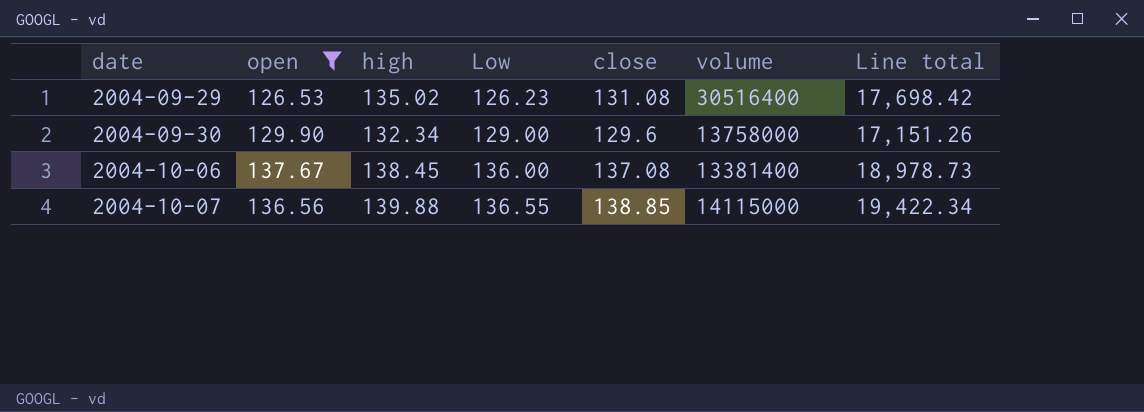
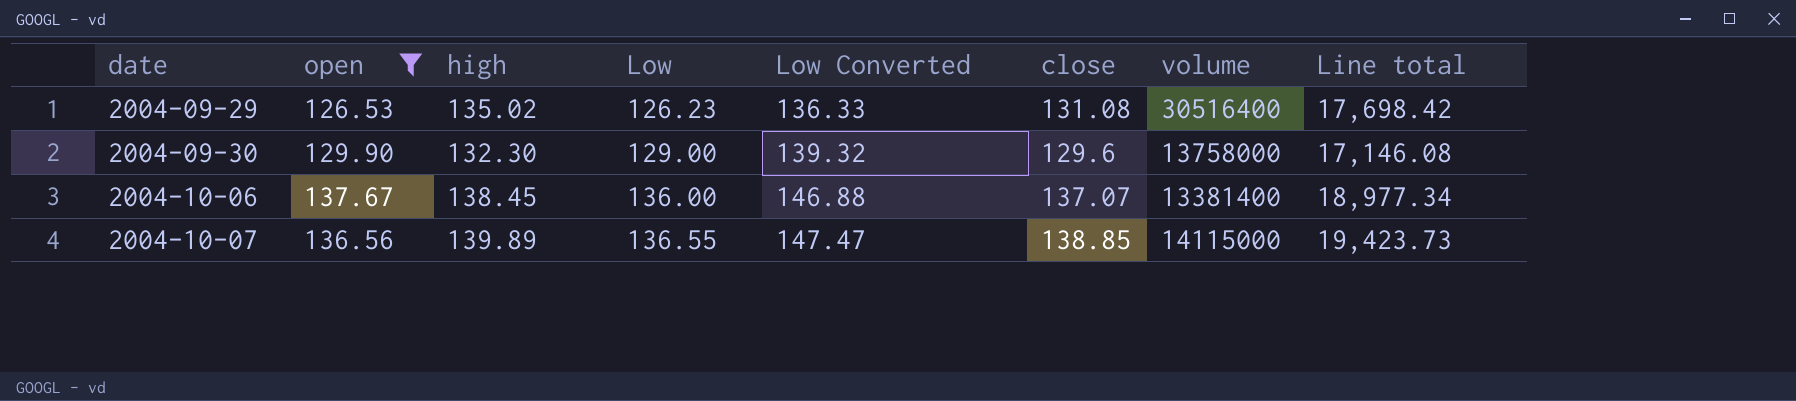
column Low Converted | formula: none -> [Low] * 1.08
2004-09-30 | high: 132.34 -> 132.30
2004-09-30 | Line total: 17,151.26 -> 17,146.08
2004-10-06 | close: 137.08 -> 137.07
2004-10-06 | Line total: 18,978.73 -> 18,977.34
2004-10-07 | high: 139.88 -> 139.89
2004-10-07 | Line total: 19,422.34 -> 19,423.73

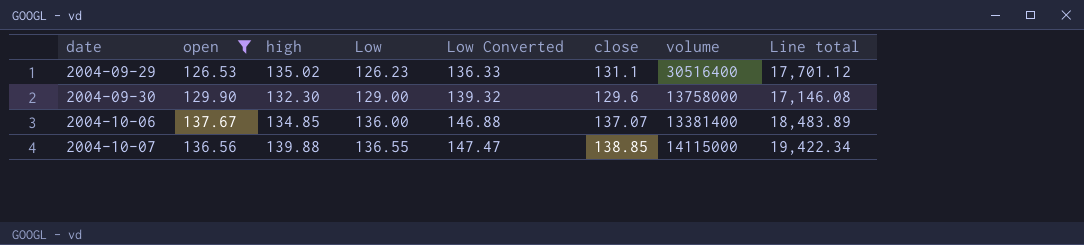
2004-09-29 | close: 131.08 -> 131.1
2004-09-29 | Line total: 17,698.42 -> 17,701.12
2004-10-06 | high: 138.45 -> 134.85
2004-10-06 | Line total: 18,977.34 -> 18,483.89
2004-10-07 | high: 139.89 -> 139.88
2004-10-07 | Line total: 19,423.73 -> 19,422.34

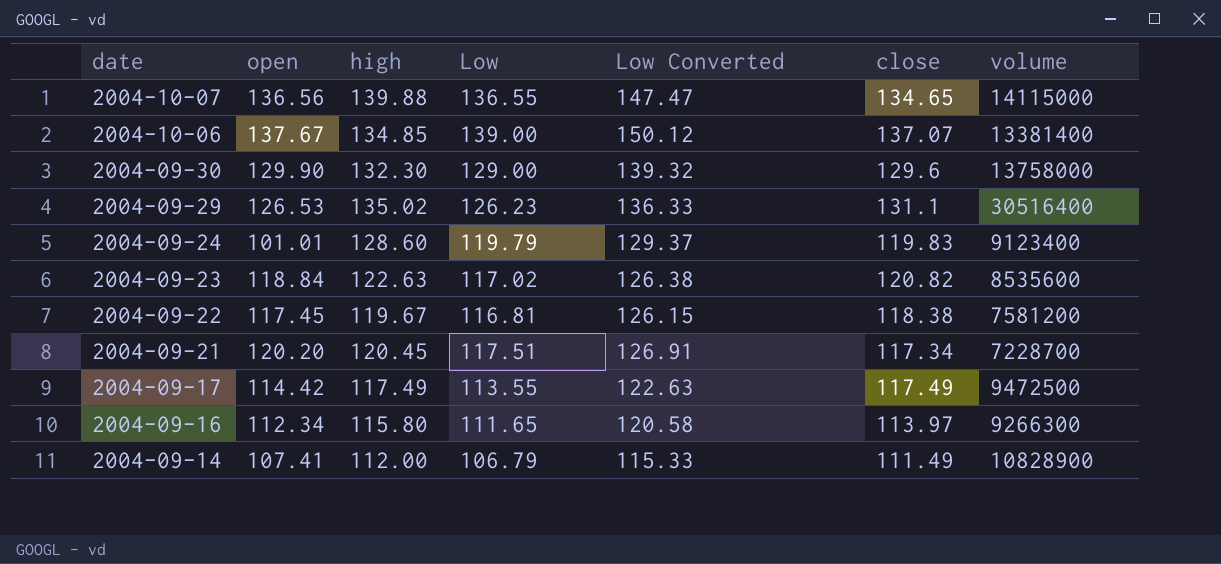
filter: open >= 126.53 -> none
row order: date ascending -> date descending
column Line total | formula: [high] * [close] -> none
2004-10-07 | close: 138.85 -> 134.65
2004-10-06 | Low: 136.00 -> 139.00
2004-10-06 | Low Converted: 146.88 -> 150.12

